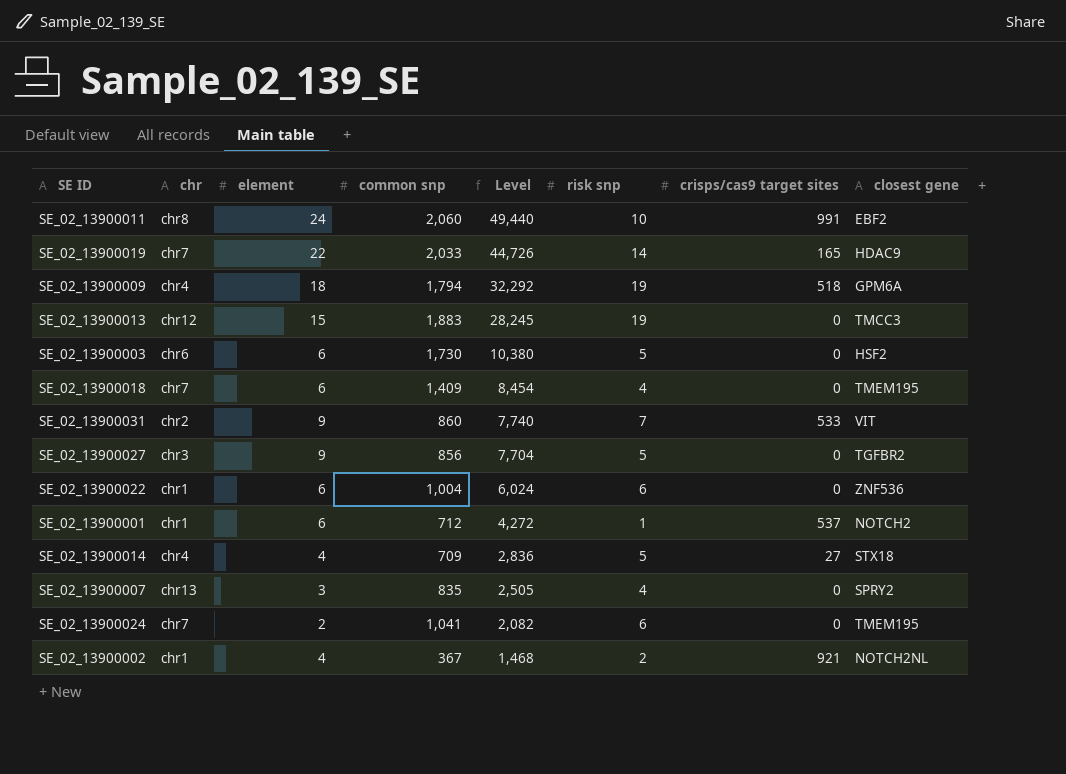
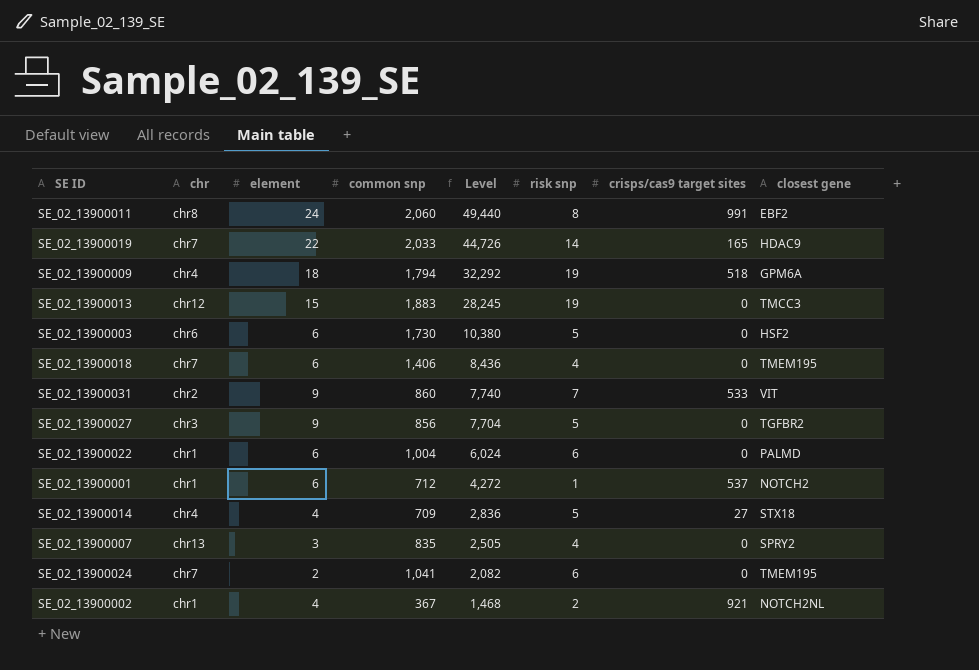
SE_02_13900011 | risk snp: 10 -> 8
SE_02_13900018 | common snp: 1,409 -> 1,406
SE_02_13900018 | Level: 8,454 -> 8,436
SE_02_13900022 | closest gene: ZNF536 -> PALMD

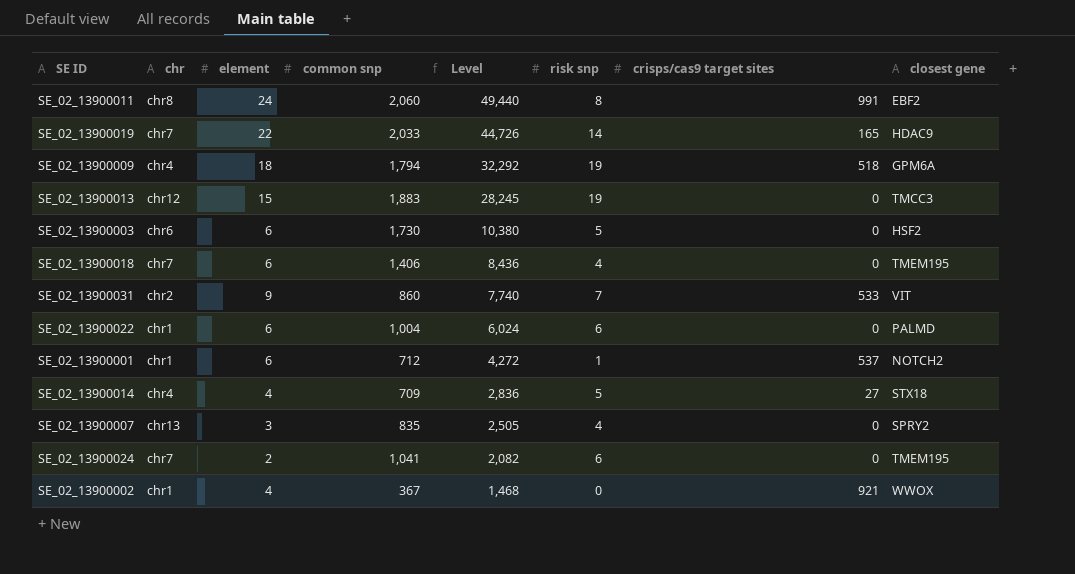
row SE_02_13900027: chr3 | 9 | 856 | 7,704 | 5 | 0 | TGFBR2 -> none
SE_02_13900002 | risk snp: 2 -> 0
SE_02_13900002 | closest gene: NOTCH2NL -> WWOX

